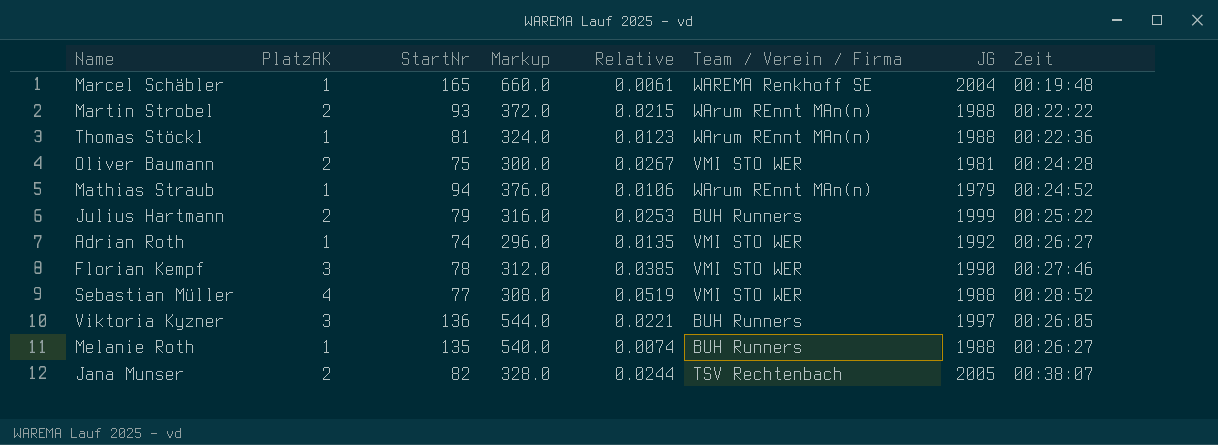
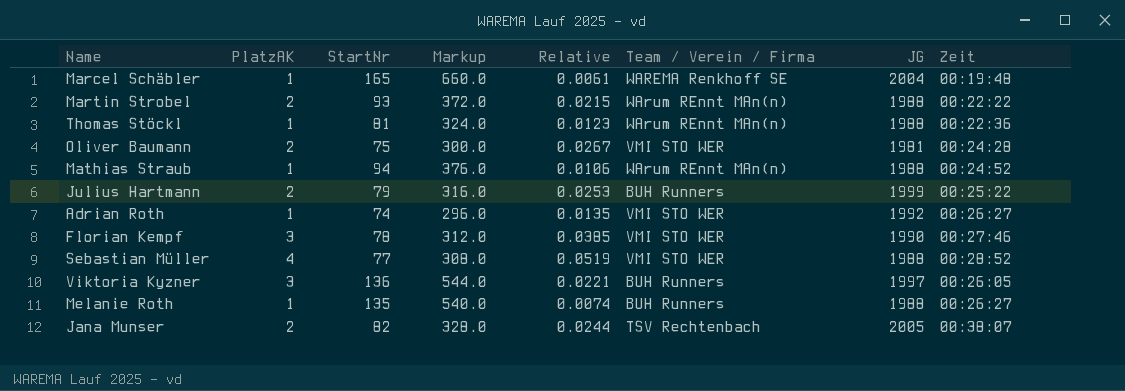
Mathias Straub | JG: 1979 -> 1988

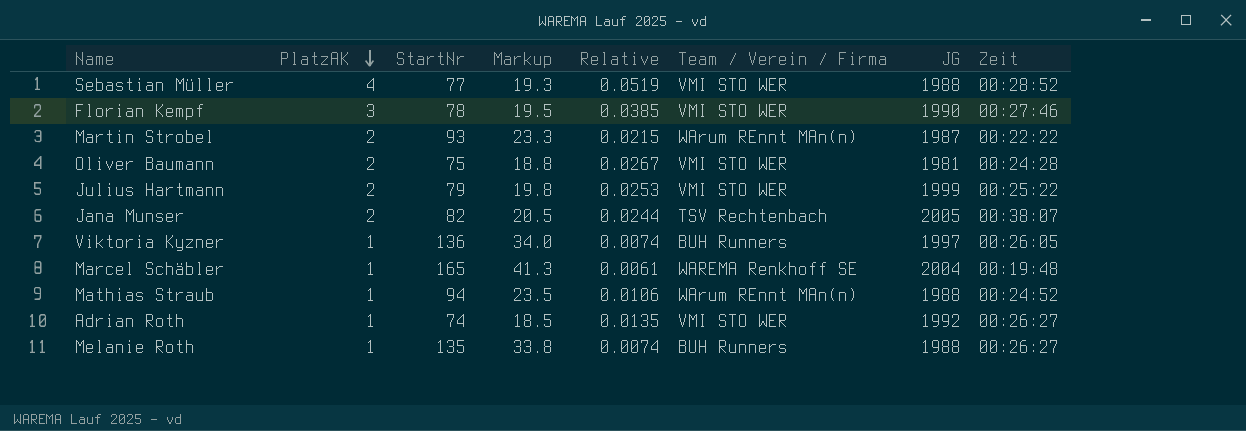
row order: none -> PlatzAK descending
column Markup | formula: [StartNr] * 4 -> [StartNr] * 0.25
row Thomas Stöckl: 1 | 81 | 324.0 | 0.0123 | WArum REnnt MAn(n) | 1988 | 00:22:36 -> none
Martin Strobel | JG: 1988 -> 1987
Julius Hartmann | Team / Verein / Firma: BUH Runners -> VMI STO WER
Viktoria Kyzner | PlatzAK: 3 -> 1
Viktoria Kyzner | Relative: 0.0221 -> 0.0074

